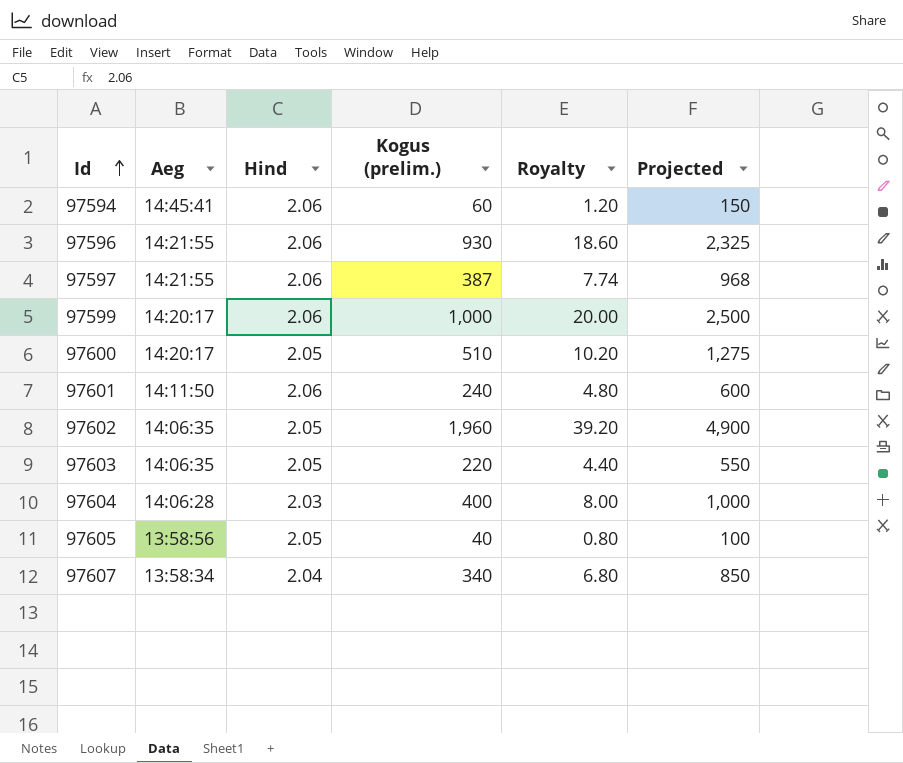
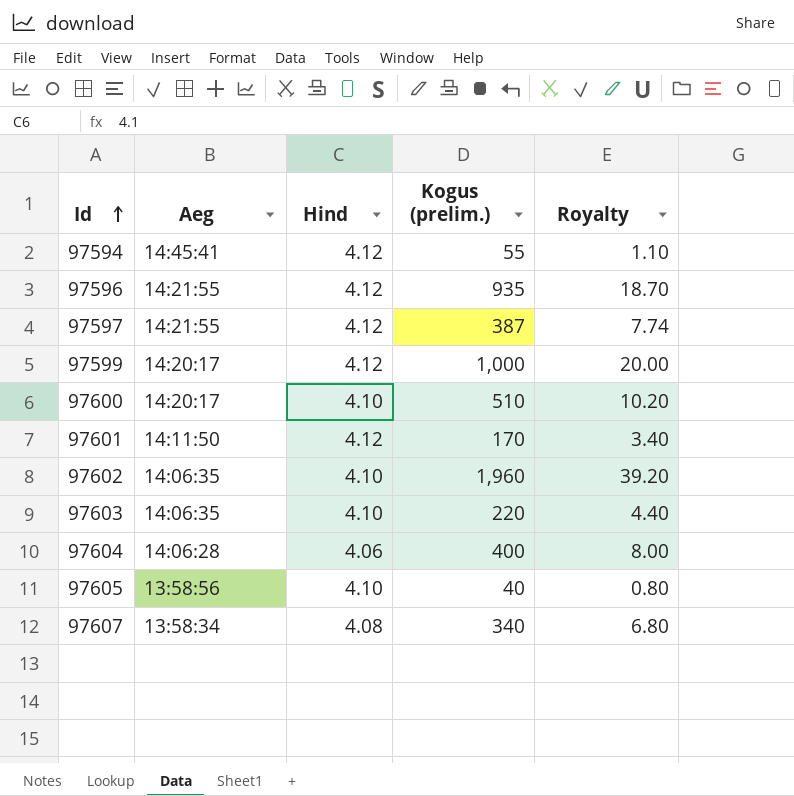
column Projected | formula: [Kogus (prelim.)] * 2.5 -> none
97594 | Hind: 2.06 -> 4.12
97594 | Kogus (prelim.): 60 -> 55
97594 | Royalty: 1.20 -> 1.10
97596 | Hind: 2.06 -> 4.12
97596 | Kogus (prelim.): 930 -> 935
97596 | Royalty: 18.60 -> 18.70
97597 | Hind: 2.06 -> 4.12
97599 | Hind: 2.06 -> 4.12
97600 | Hind: 2.05 -> 4.10
97601 | Hind: 2.06 -> 4.12
97601 | Kogus (prelim.): 240 -> 170
97601 | Royalty: 4.80 -> 3.40
97602 | Hind: 2.05 -> 4.10
97603 | Hind: 2.05 -> 4.10
97604 | Hind: 2.03 -> 4.06
97605 | Hind: 2.05 -> 4.10
97607 | Hind: 2.04 -> 4.08

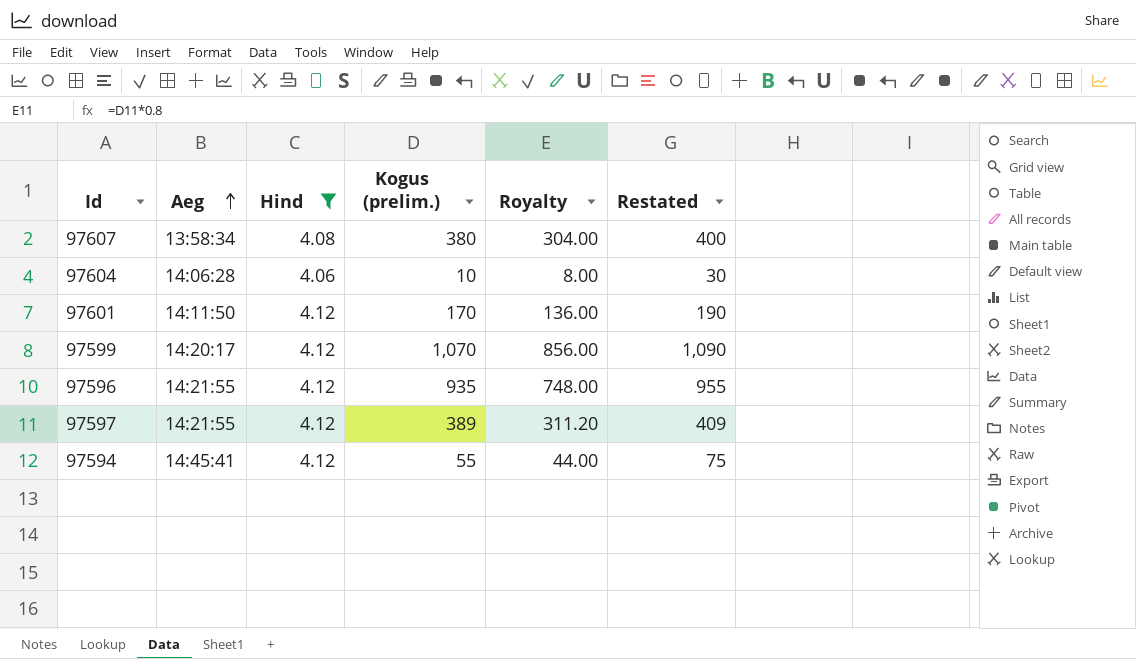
filter: none -> Hind != 4.10
row order: Id ascending -> Aeg ascending
column Royalty | formula: [Kogus (prelim.)] * 0.02 -> [Kogus (prelim.)] * 0.8
column Restated | formula: none -> [Kogus (prelim.)] + 20
97607 | Kogus (prelim.): 340 -> 380
97604 | Kogus (prelim.): 400 -> 10
97599 | Kogus (prelim.): 1,000 -> 1,070
97597 | Kogus (prelim.): 387 -> 389

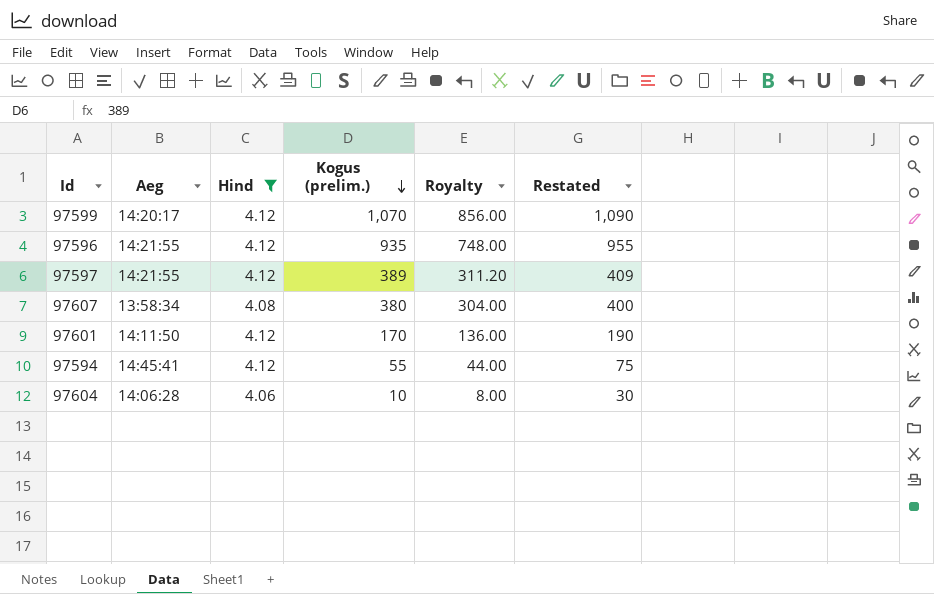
row order: Aeg ascending -> Kogus (prelim.) descending

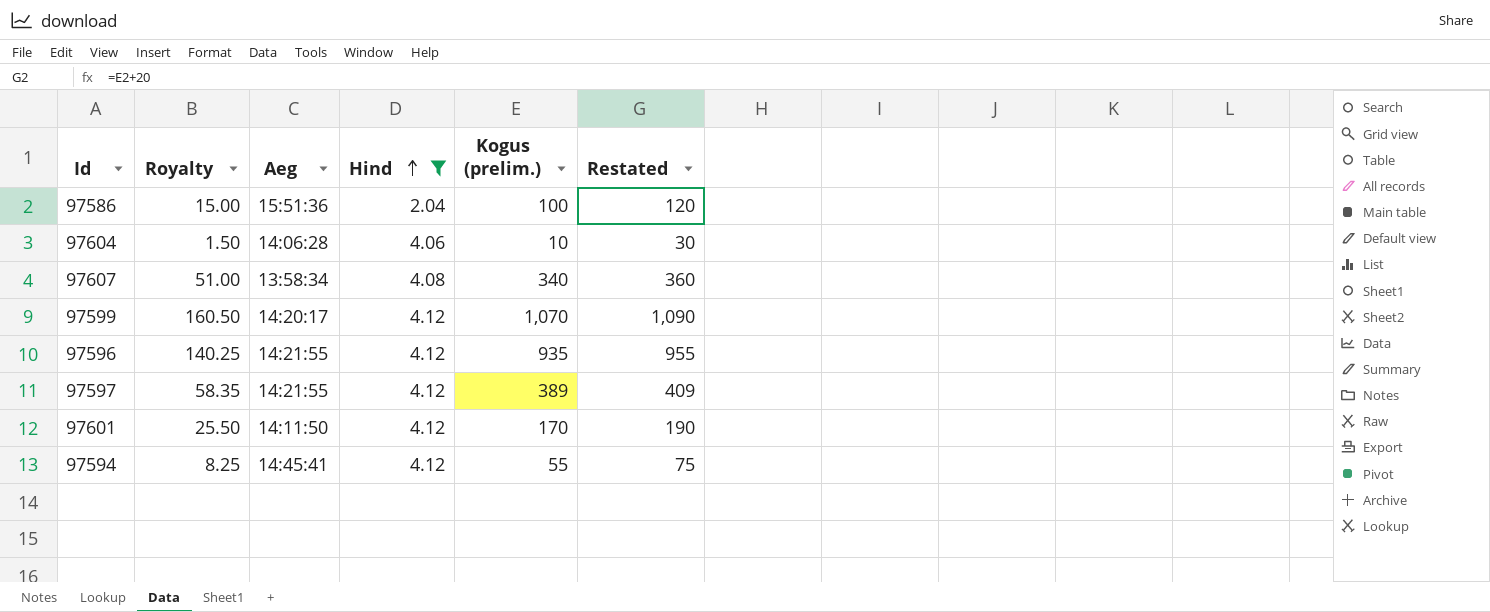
row order: Kogus (prelim.) descending -> Hind ascending
column Royalty | formula: [Kogus (prelim.)] * 0.8 -> [Kogus (prelim.)] * 0.15
column Royalty | position: 5 -> 2
row 97586: none -> 15.00 | 15:51:36 | 2.04 | 100 | 120
97607 | Kogus (prelim.): 380 -> 340
97607 | Restated: 400 -> 360

